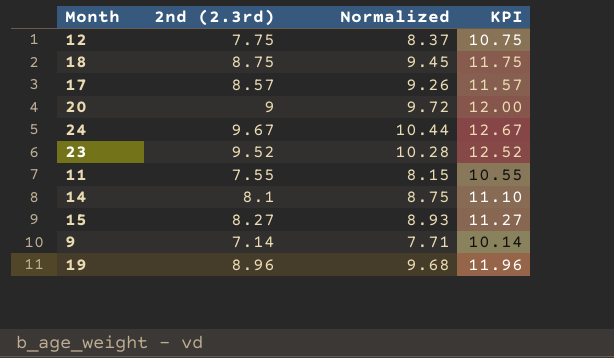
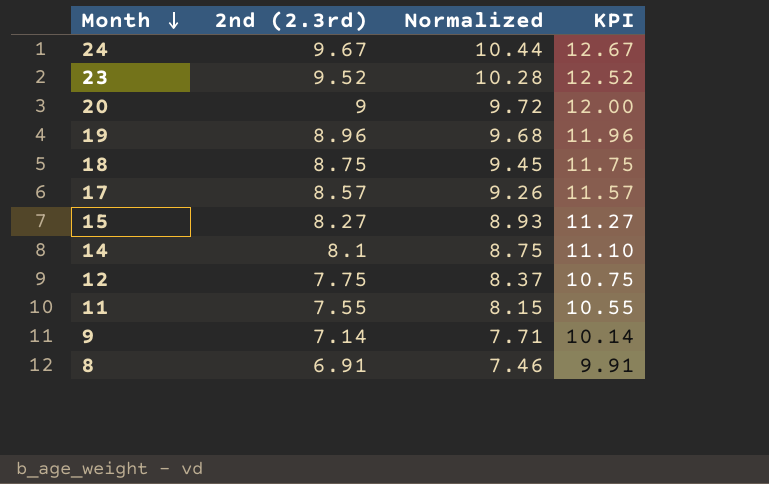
row order: none -> Month descending
row 8: none -> 6.91 | 7.46 | 9.91

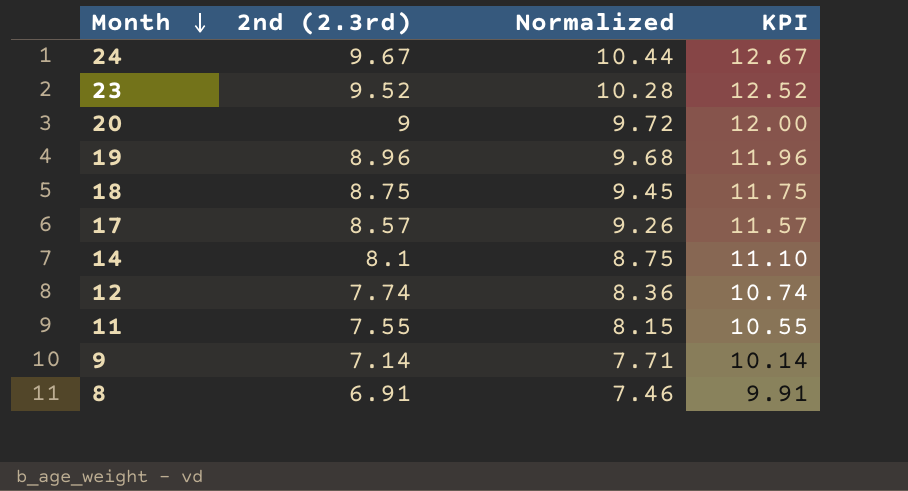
row 15: 8.27 | 8.93 | 11.27 -> none
12 | 2nd (2.3rd): 7.75 -> 7.74
12 | Normalized: 8.37 -> 8.36
12 | KPI: 10.75 -> 10.74

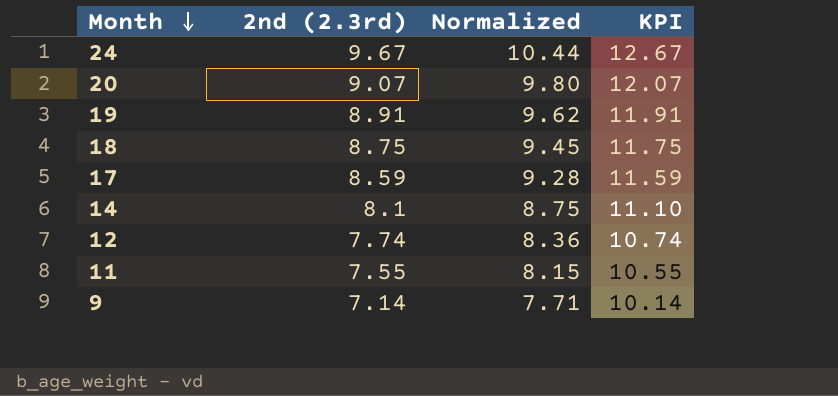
row 23: 9.52 | 10.28 | 12.52 -> none
row 8: 6.91 | 7.46 | 9.91 -> none
20 | 2nd (2.3rd): 9 -> 9.07
20 | Normalized: 9.72 -> 9.80
20 | KPI: 12.00 -> 12.07
19 | 2nd (2.3rd): 8.96 -> 8.91
19 | Normalized: 9.68 -> 9.62
19 | KPI: 11.96 -> 11.91
17 | 2nd (2.3rd): 8.57 -> 8.59
17 | Normalized: 9.26 -> 9.28
17 | KPI: 11.57 -> 11.59

